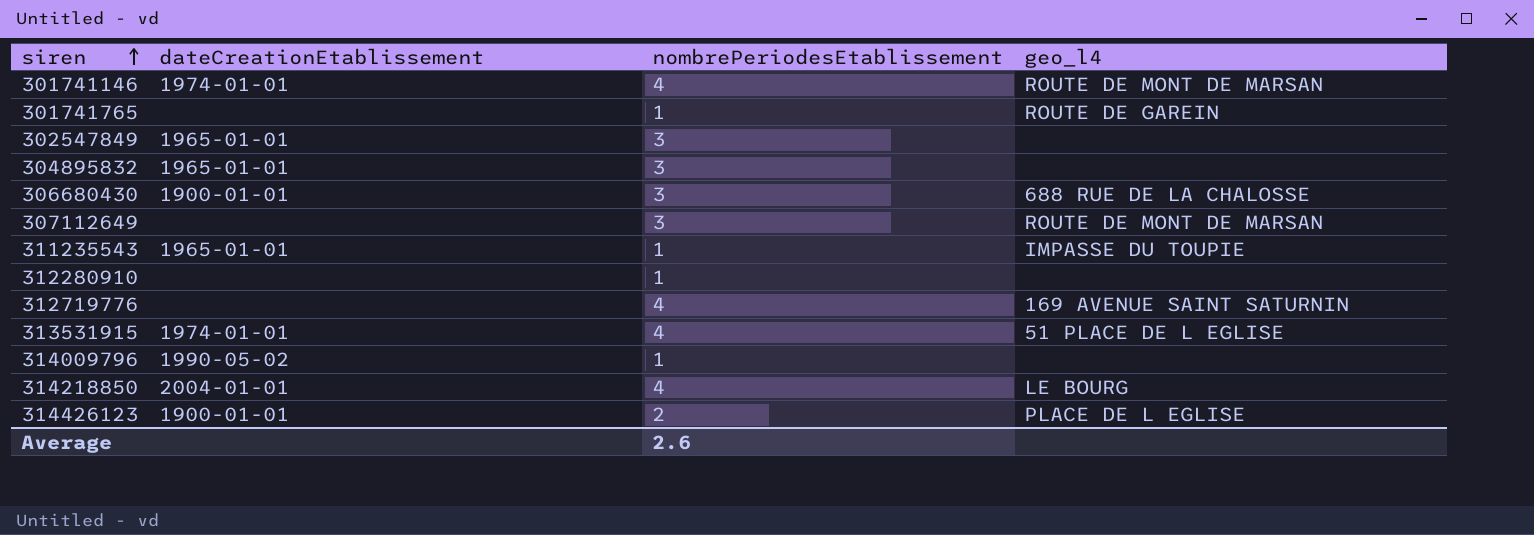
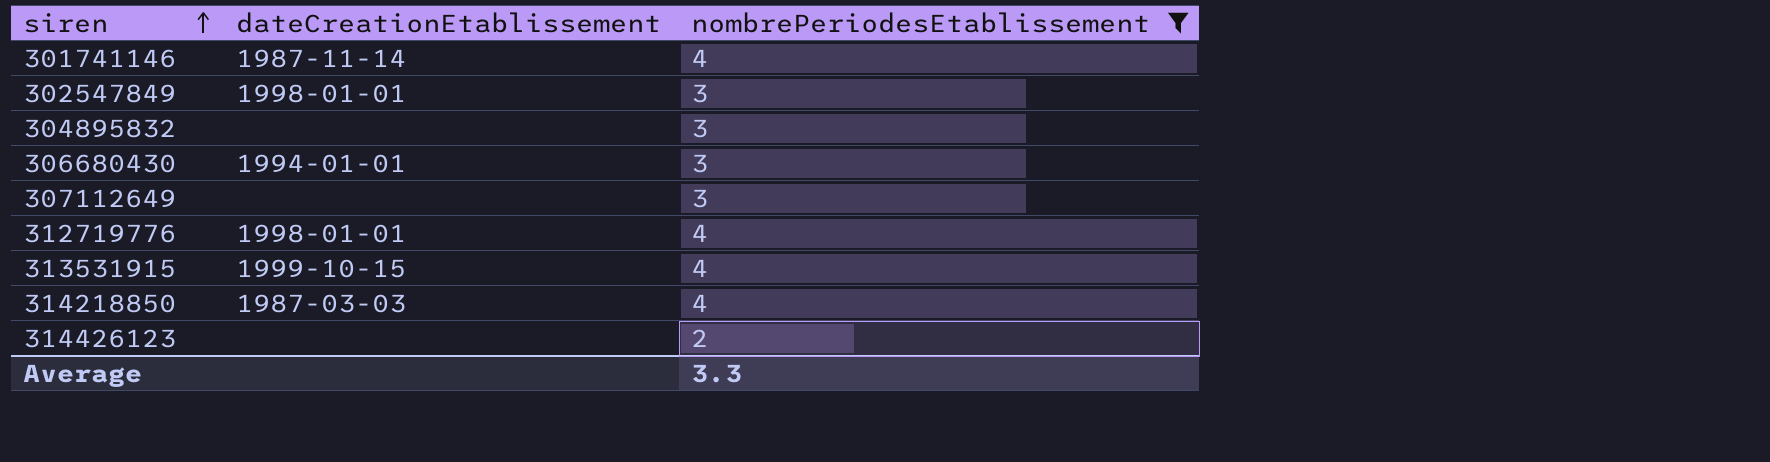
filter: none -> nombrePeriodesEtablissement != 1
column geo_l4 | position: 4 -> none
301741146 | dateCreationEtablissement: 1974-01-01 -> 1987-11-14
302547849 | dateCreationEtablissement: 1965-01-01 -> 1998-01-01
304895832 | dateCreationEtablissement: 1965-01-01 -> none
306680430 | dateCreationEtablissement: 1900-01-01 -> 1994-01-01
312719776 | dateCreationEtablissement: none -> 1998-01-01
313531915 | dateCreationEtablissement: 1974-01-01 -> 1999-10-15
314218850 | dateCreationEtablissement: 2004-01-01 -> 1987-03-03
314426123 | dateCreationEtablissement: 1900-01-01 -> none
Average | nombrePeriodesEtablissement: 2.6 -> 3.3

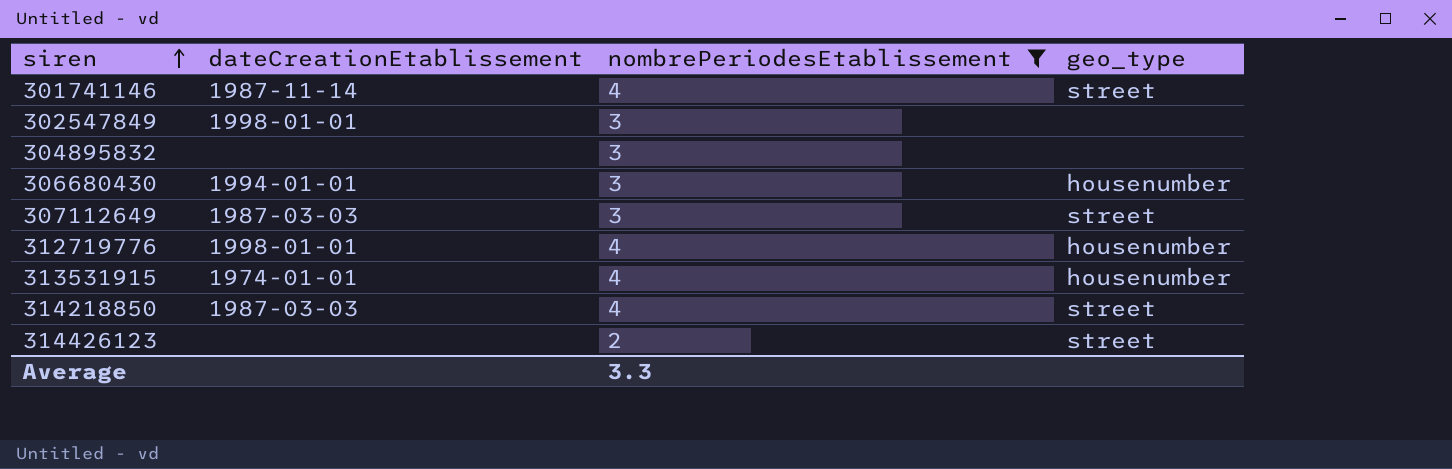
column geo_type | position: none -> 4
307112649 | dateCreationEtablissement: none -> 1987-03-03
313531915 | dateCreationEtablissement: 1999-10-15 -> 1974-01-01

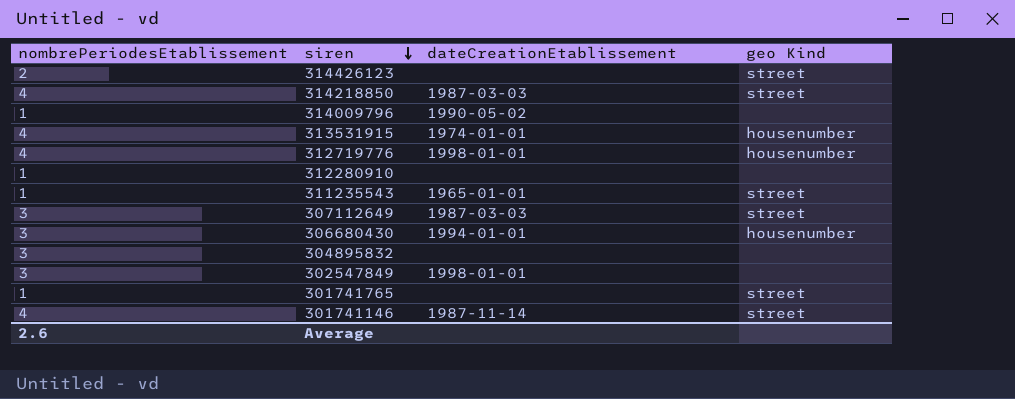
filter: nombrePeriodesEtablissement != 1 -> none
row order: siren ascending -> siren descending
column nombrePeriodesEtablissement | position: 3 -> 1
column name: geo_type -> geo Kind
Average | nombrePeriodesEtablissement: 3.3 -> 2.6

